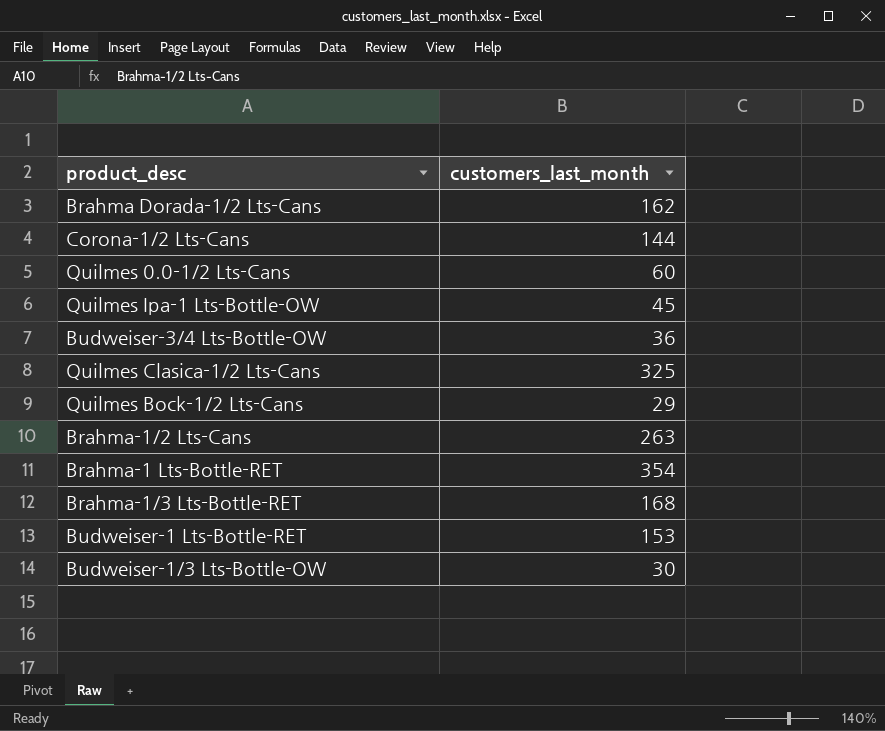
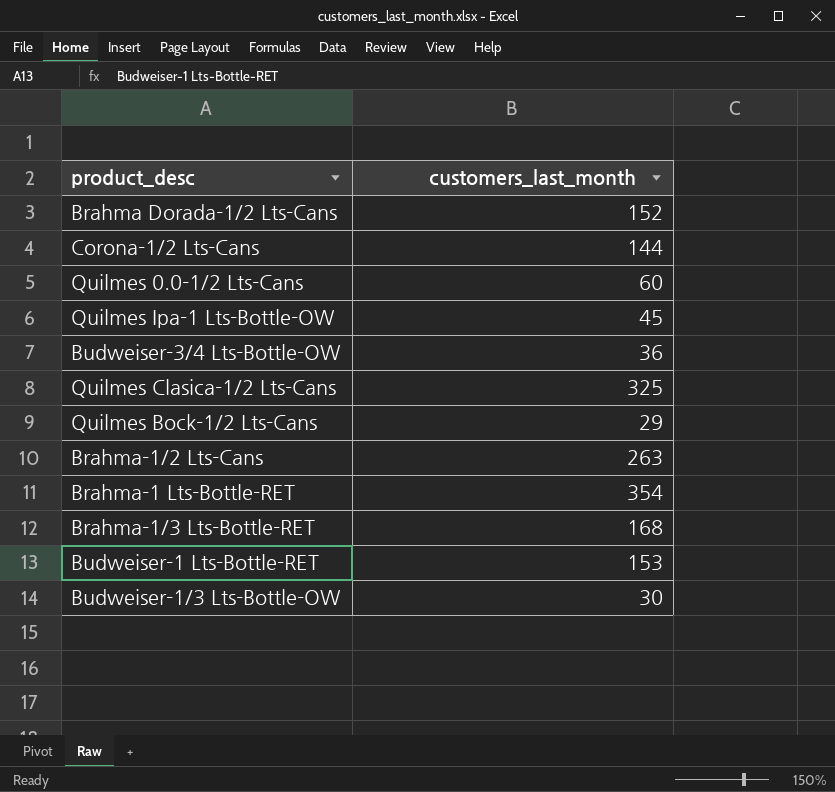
Brahma Dorada-1/2 Lts-Cans | customers_last_month: 162 -> 152

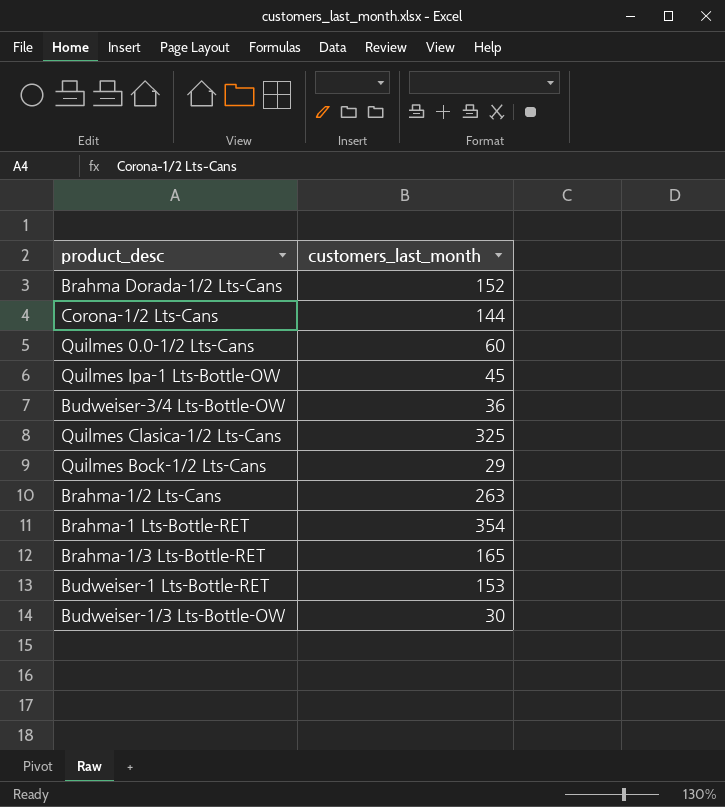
Brahma-1/3 Lts-Bottle-RET | customers_last_month: 168 -> 165

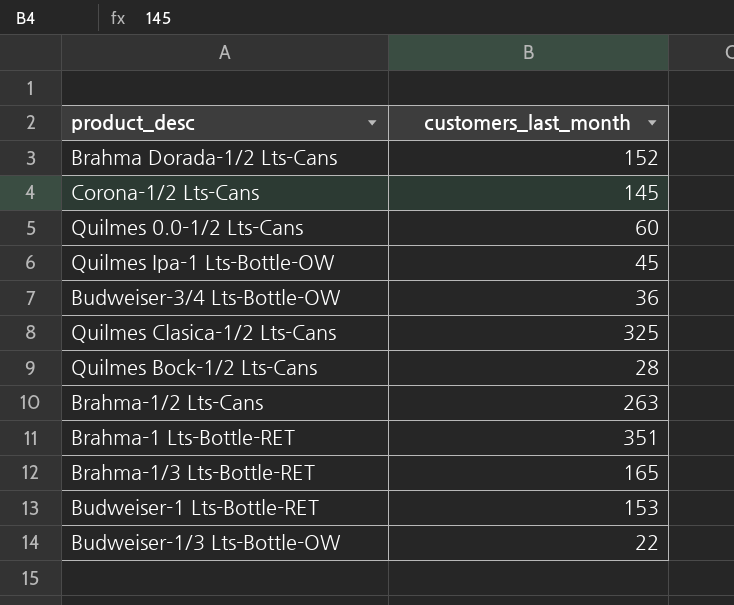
Corona-1/2 Lts-Cans | customers_last_month: 144 -> 145
Quilmes Bock-1/2 Lts-Cans | customers_last_month: 29 -> 28
Brahma-1 Lts-Bottle-RET | customers_last_month: 354 -> 351
Budweiser-1/3 Lts-Bottle-OW | customers_last_month: 30 -> 22

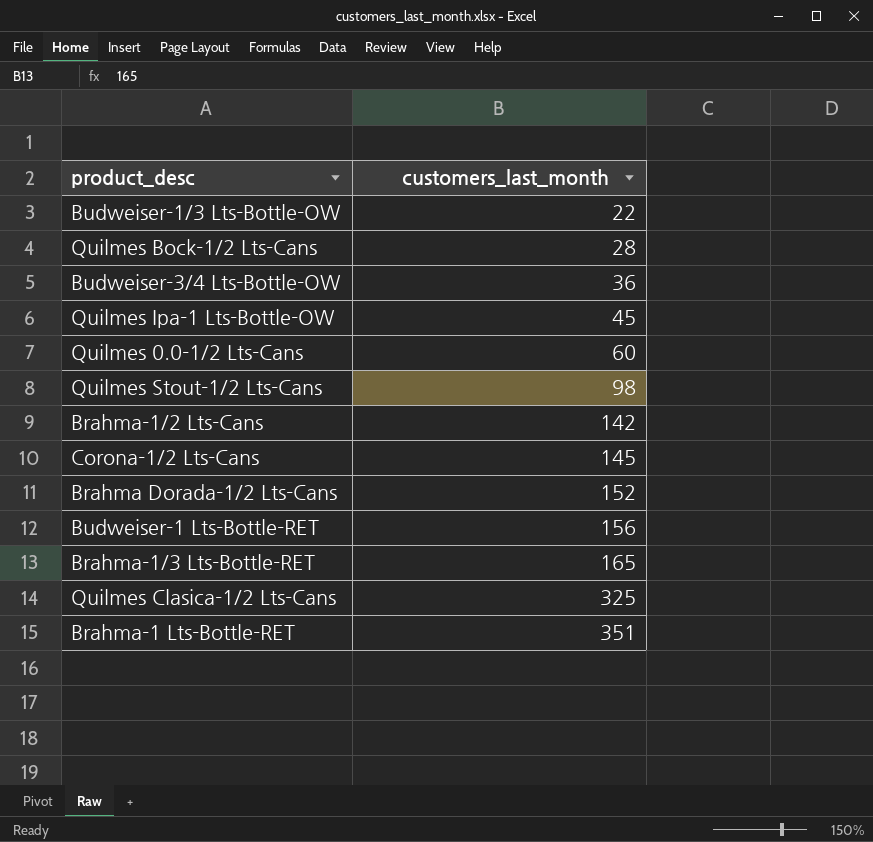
row order: none -> customers_last_month ascending
row Quilmes Stout-1/2 Lts-Cans: none -> 98
Brahma-1/2 Lts-Cans | customers_last_month: 263 -> 142
Budweiser-1 Lts-Bottle-RET | customers_last_month: 153 -> 156

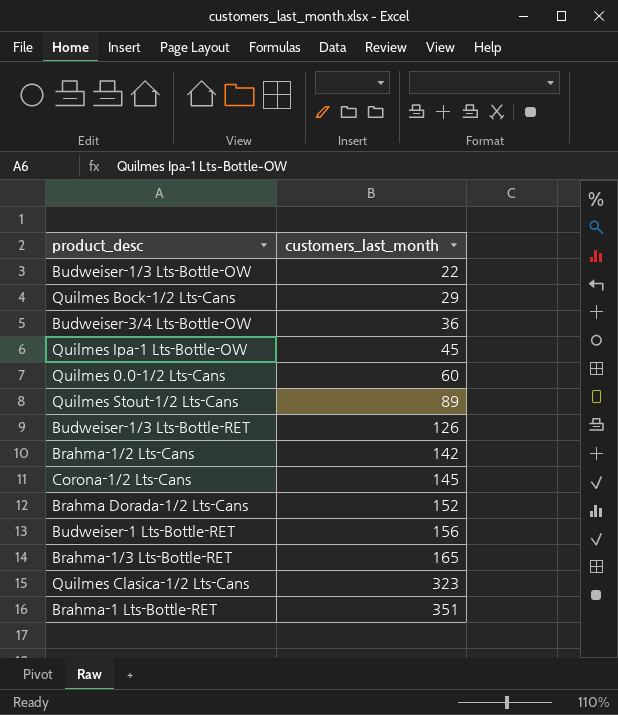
Quilmes Bock-1/2 Lts-Cans | customers_last_month: 28 -> 29
Quilmes Stout-1/2 Lts-Cans | customers_last_month: 98 -> 89
row Budweiser-1/3 Lts-Bottle-RET: none -> 126
Quilmes Clasica-1/2 Lts-Cans | customers_last_month: 325 -> 323

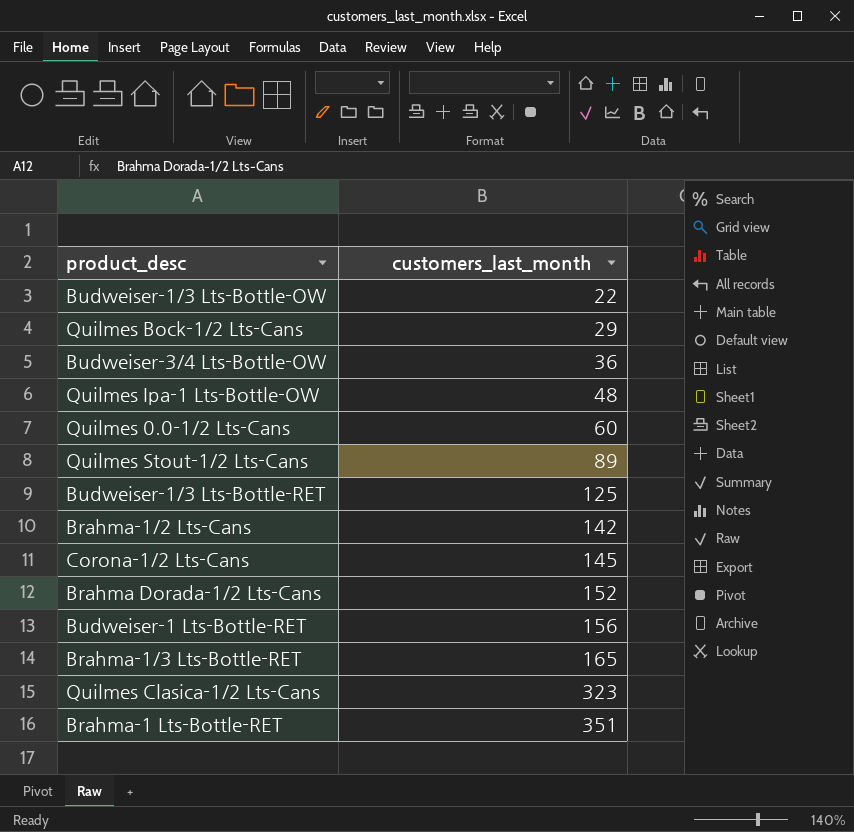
Quilmes Ipa-1 Lts-Bottle-OW | customers_last_month: 45 -> 48
Budweiser-1/3 Lts-Bottle-RET | customers_last_month: 126 -> 125

